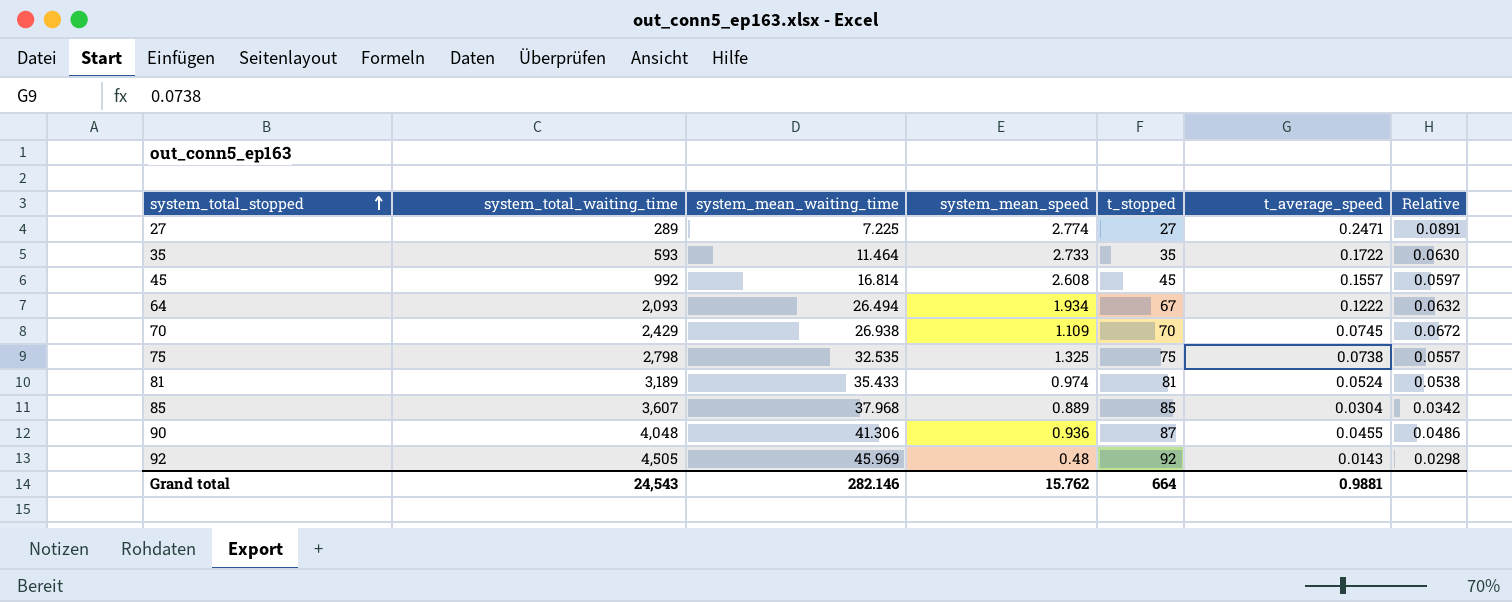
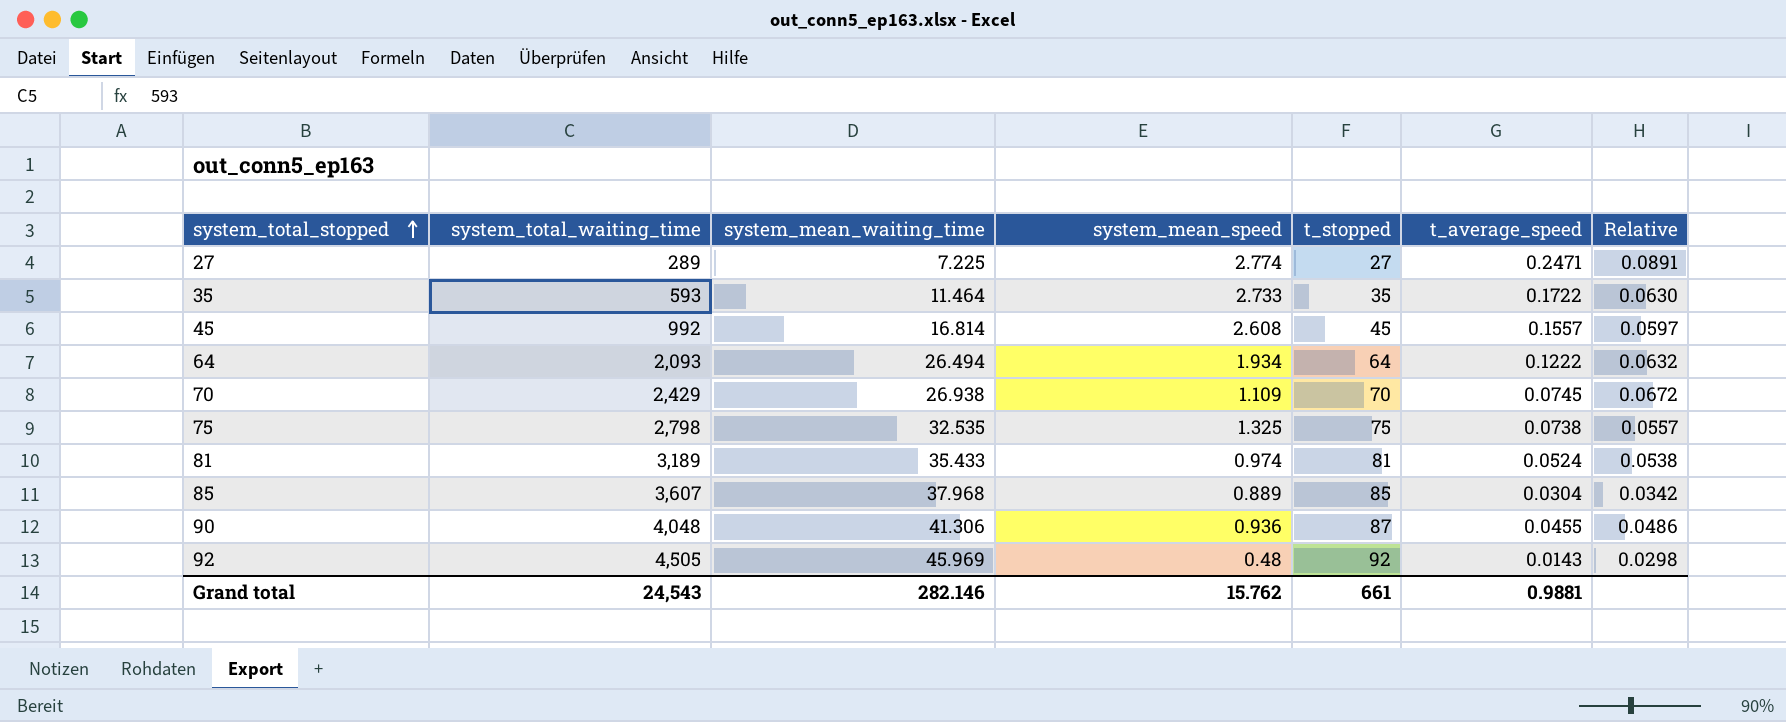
64 | t_stopped: 67 -> 64
Grand total | t_stopped: 664 -> 661

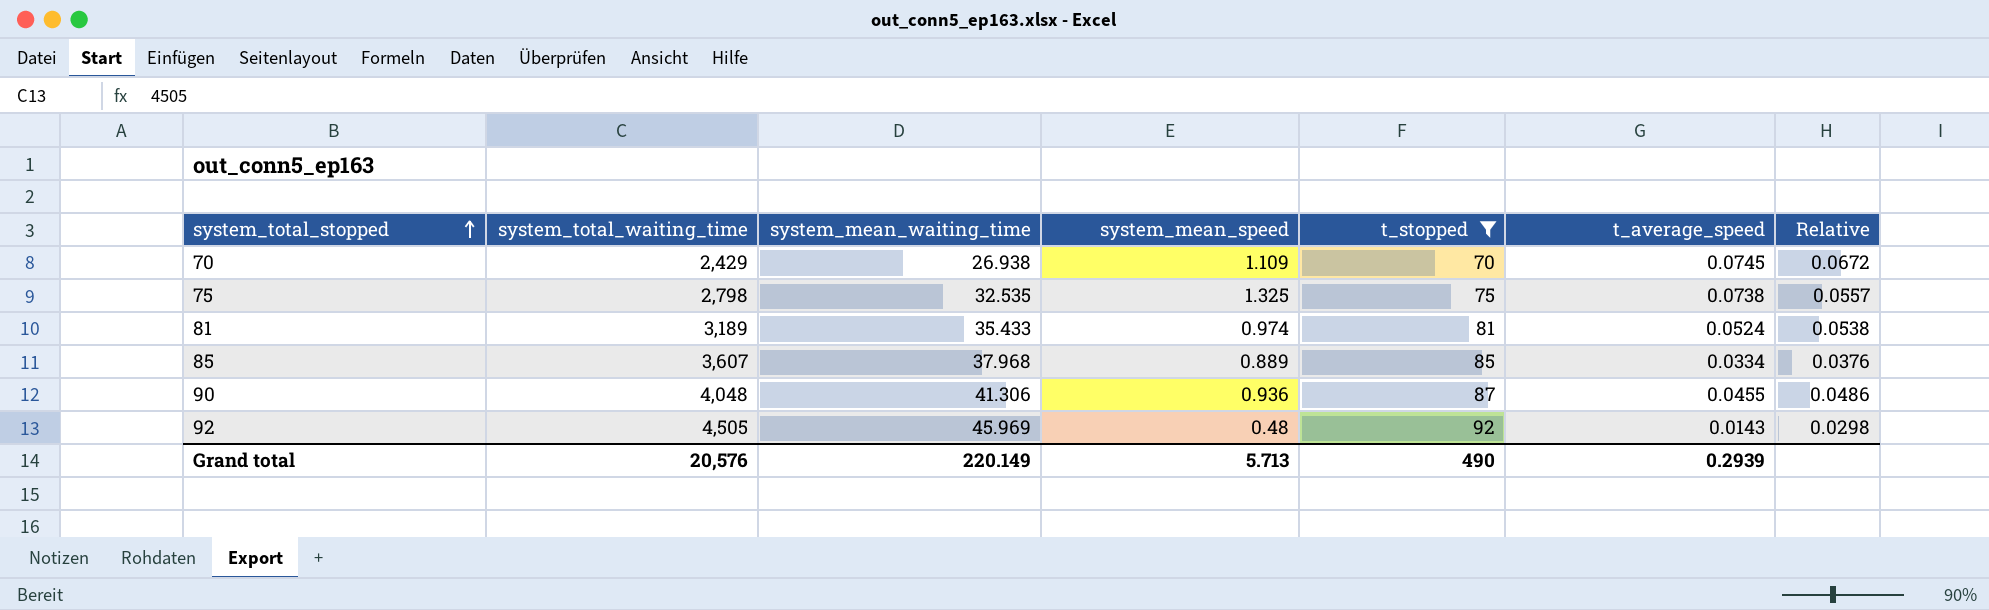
filter: none -> t_stopped >= 70
85 | t_average_speed: 0.0304 -> 0.0334
85 | Relative: 0.0342 -> 0.0376
Grand total | system_total_waiting_time: 24,543 -> 20,576
Grand total | system_mean_waiting_time: 282.146 -> 220.149
Grand total | system_mean_speed: 15.762 -> 5.713
Grand total | t_stopped: 661 -> 490
Grand total | t_average_speed: 0.9881 -> 0.2939

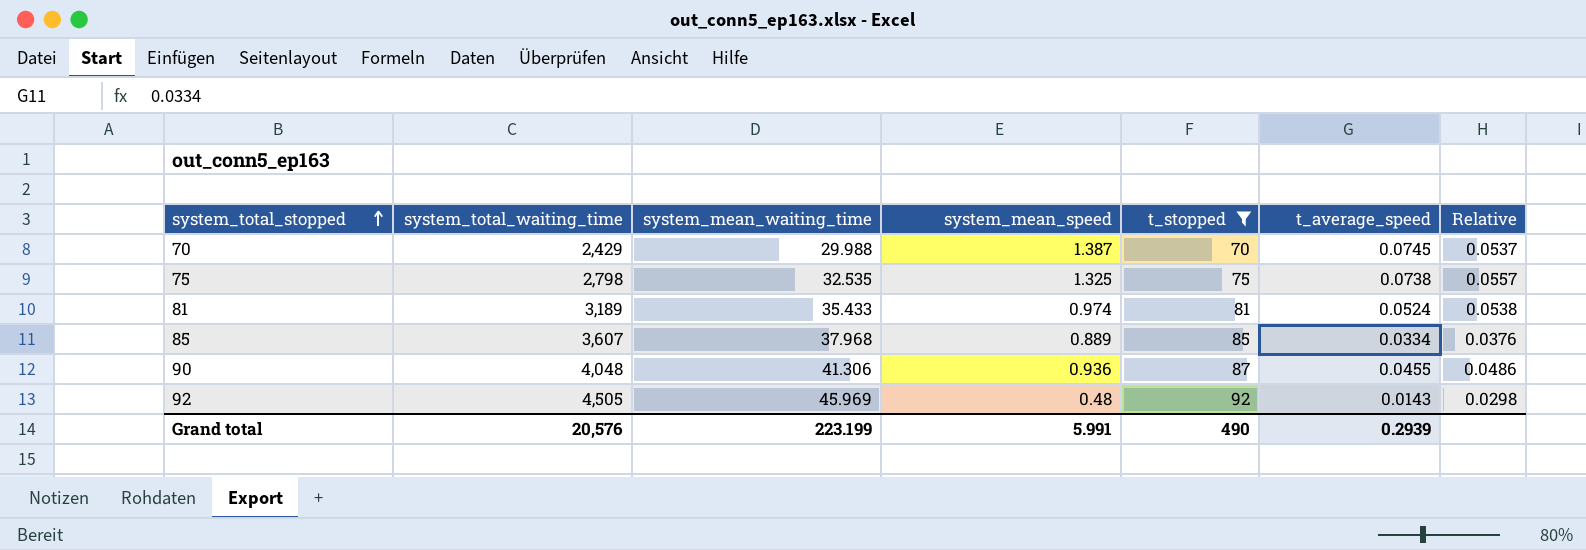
70 | system_mean_waiting_time: 26.938 -> 29.988
70 | system_mean_speed: 1.109 -> 1.387
70 | Relative: 0.0672 -> 0.0537
Grand total | system_mean_waiting_time: 220.149 -> 223.199
Grand total | system_mean_speed: 5.713 -> 5.991

